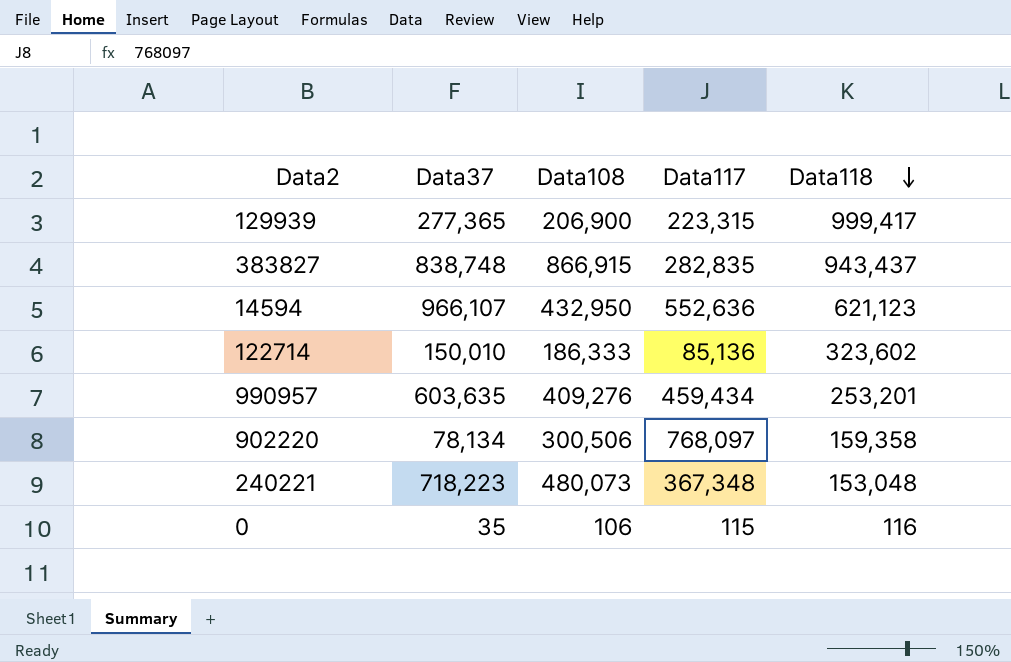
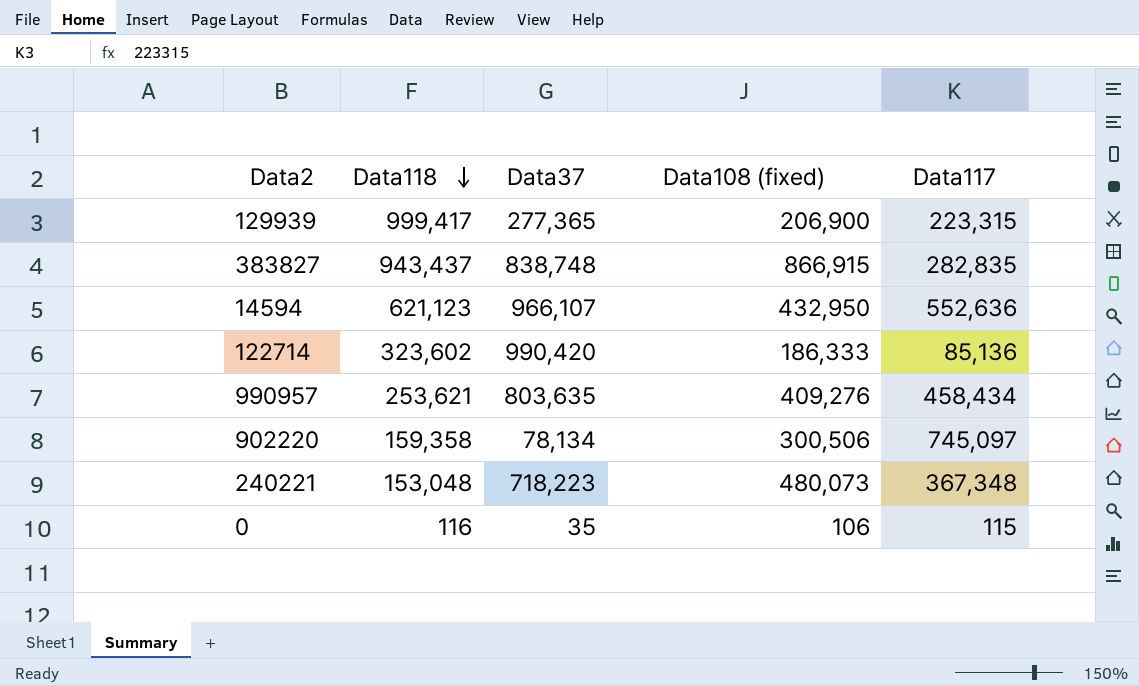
column Data118 | position: 5 -> 2
column name: Data108 -> Data108 (fixed)
122714 | Data37: 150,010 -> 990,420
990957 | Data118: 253,201 -> 253,621
990957 | Data37: 603,635 -> 803,635
990957 | Data117: 459,434 -> 458,434
902220 | Data117: 768,097 -> 745,097

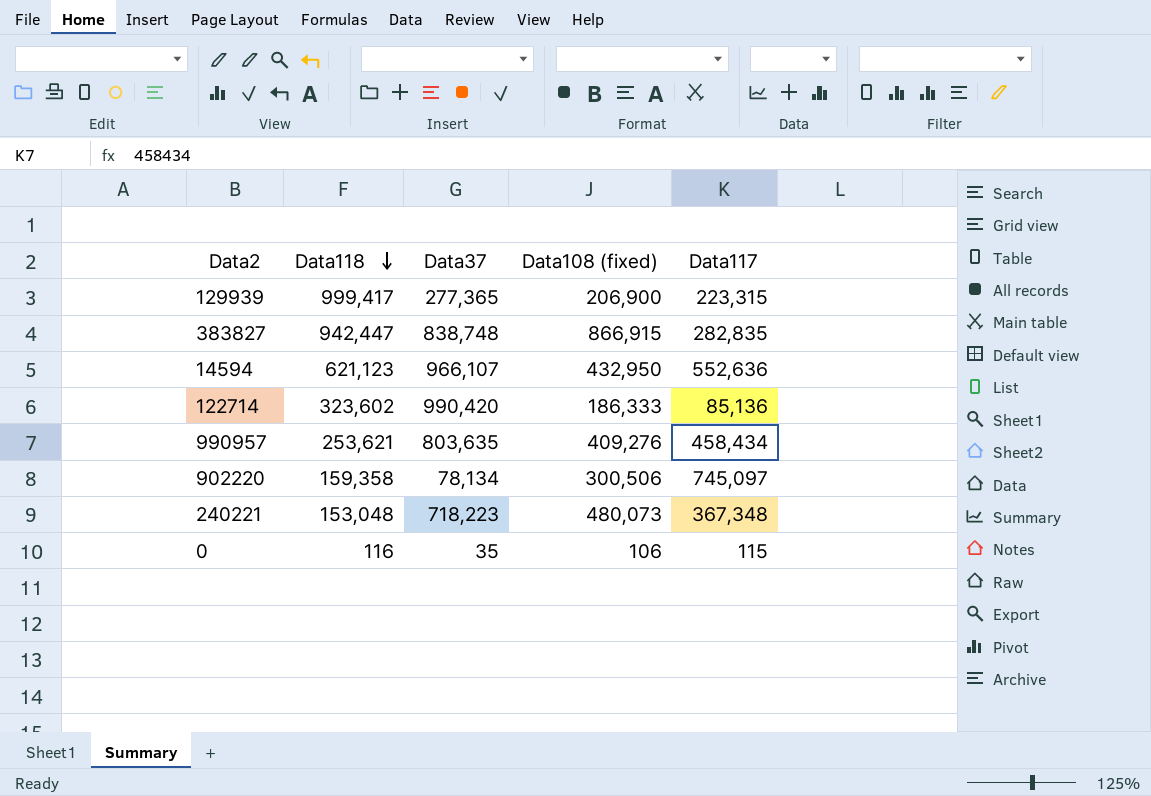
383827 | Data118: 943,437 -> 942,447

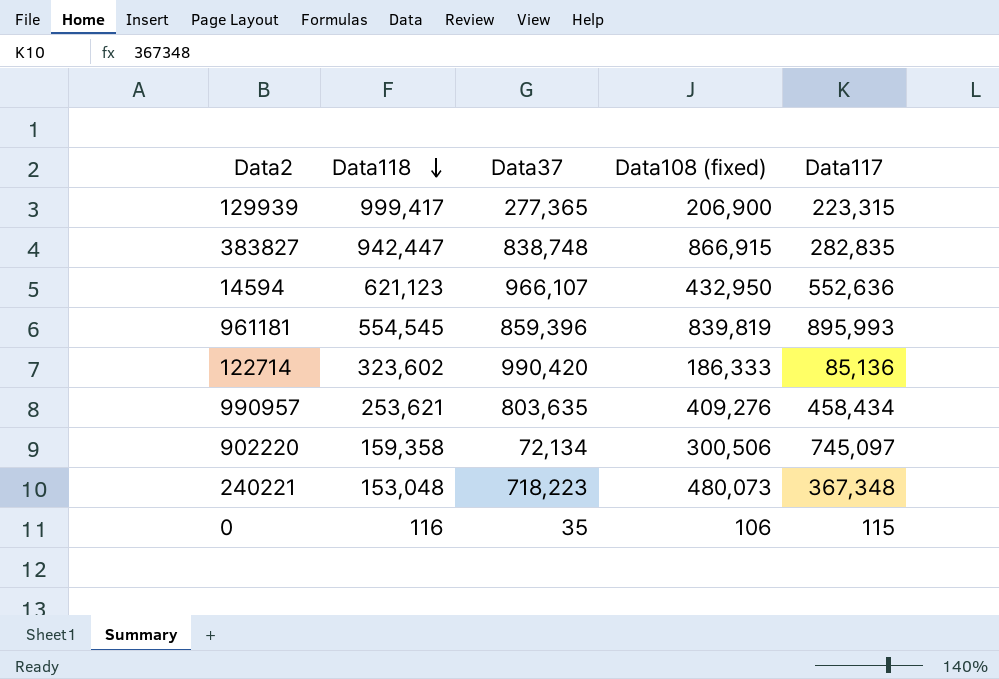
row 961181: none -> 554,545 | 859,396 | 839,819 | 895,993
902220 | Data37: 78,134 -> 72,134

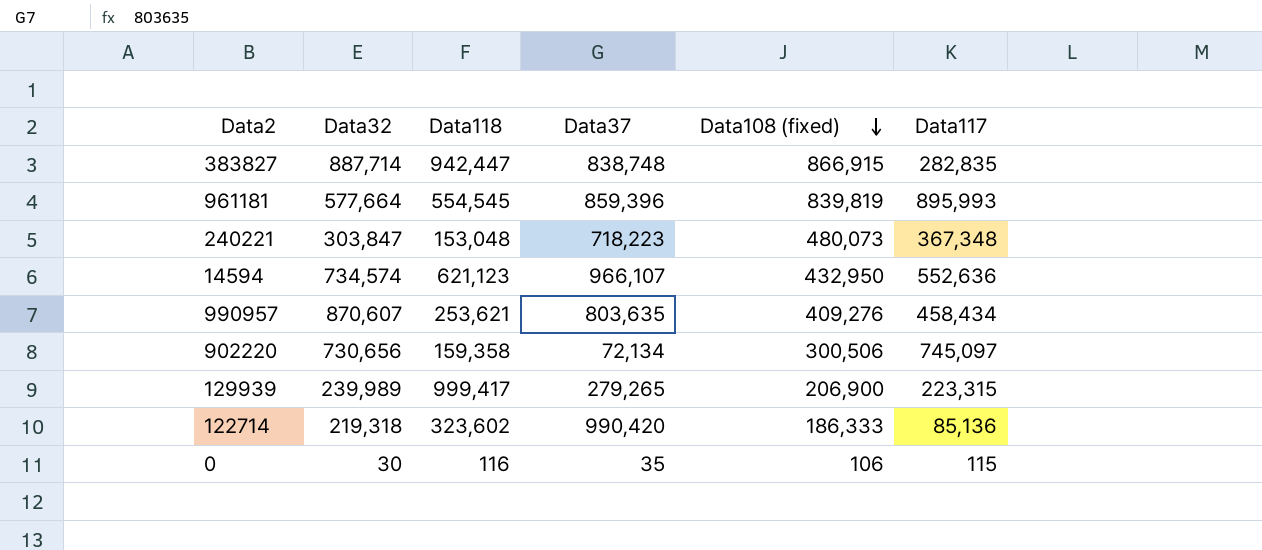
row order: Data118 descending -> Data108 (fixed) descending
column Data32 | position: none -> 2
129939 | Data37: 277,365 -> 279,265

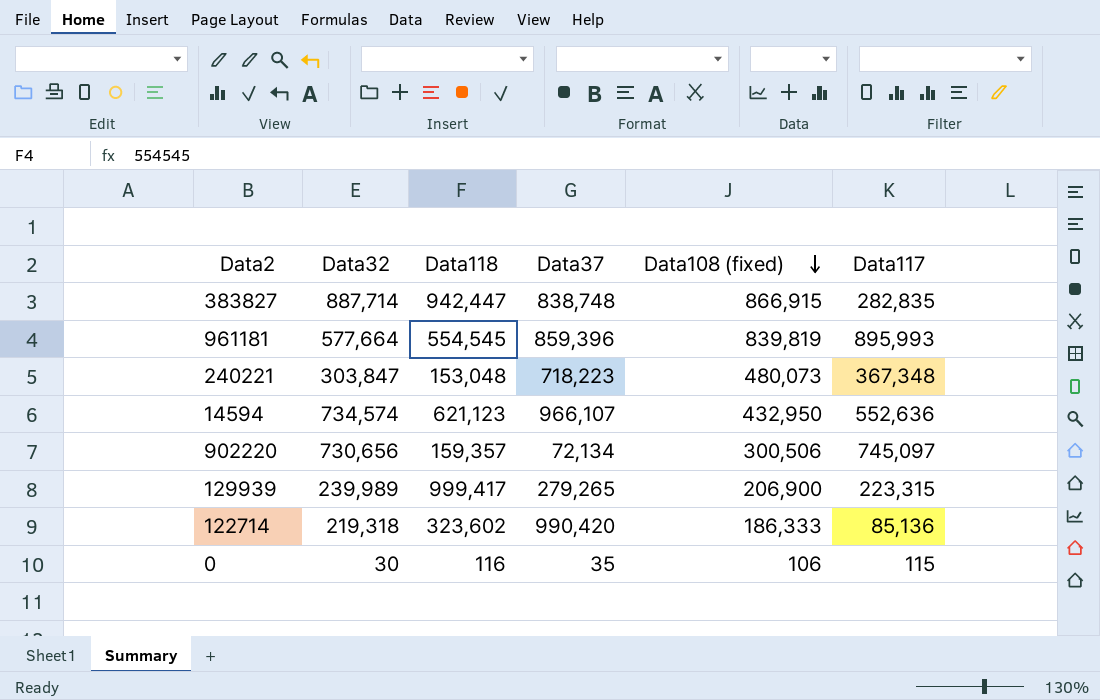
row 990957: 870,607 | 253,621 | 803,635 | 409,276 | 458,434 -> none
902220 | Data118: 159,358 -> 159,357

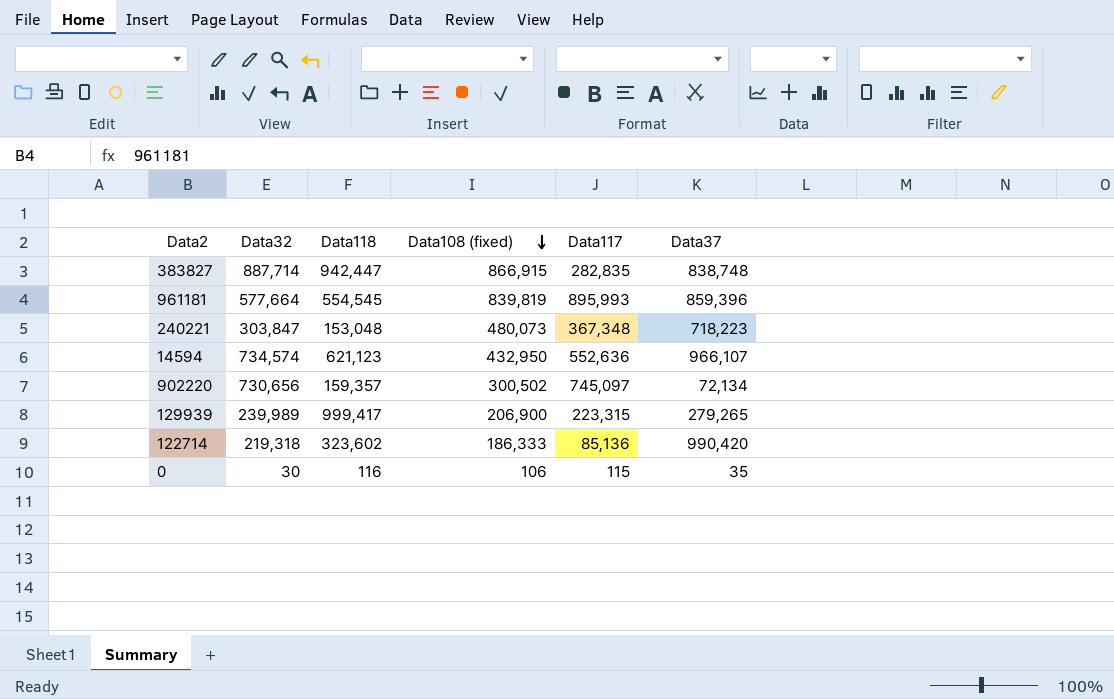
column Data37 | position: 4 -> 6
902220 | Data108 (fixed): 300,506 -> 300,502

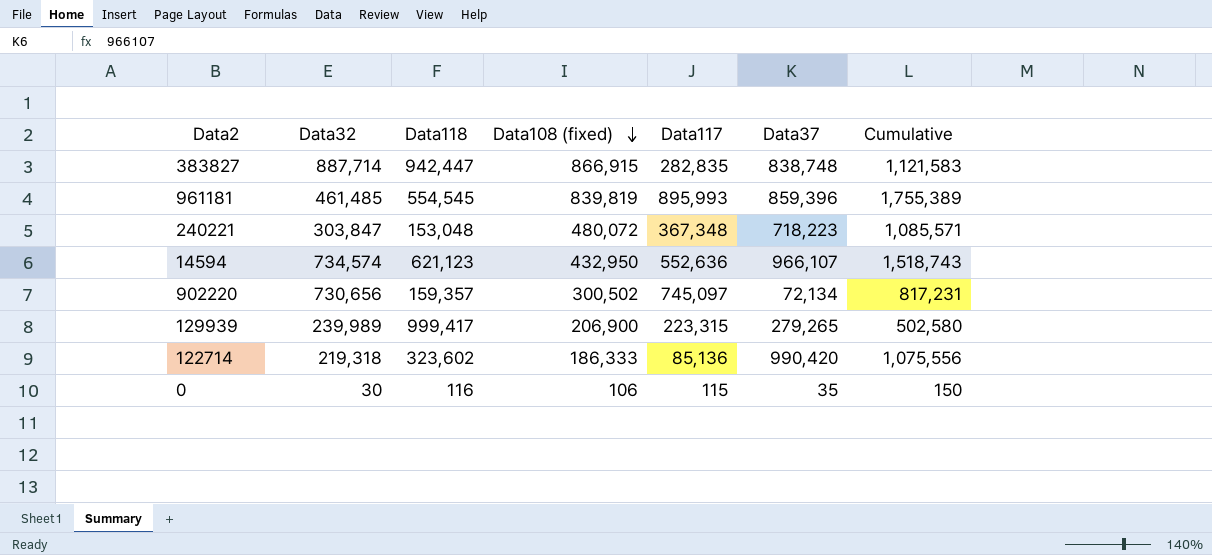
column Cumulative | formula: none -> [Data117] + [Data37]
961181 | Data32: 577,664 -> 461,485
240221 | Data108 (fixed): 480,073 -> 480,072

